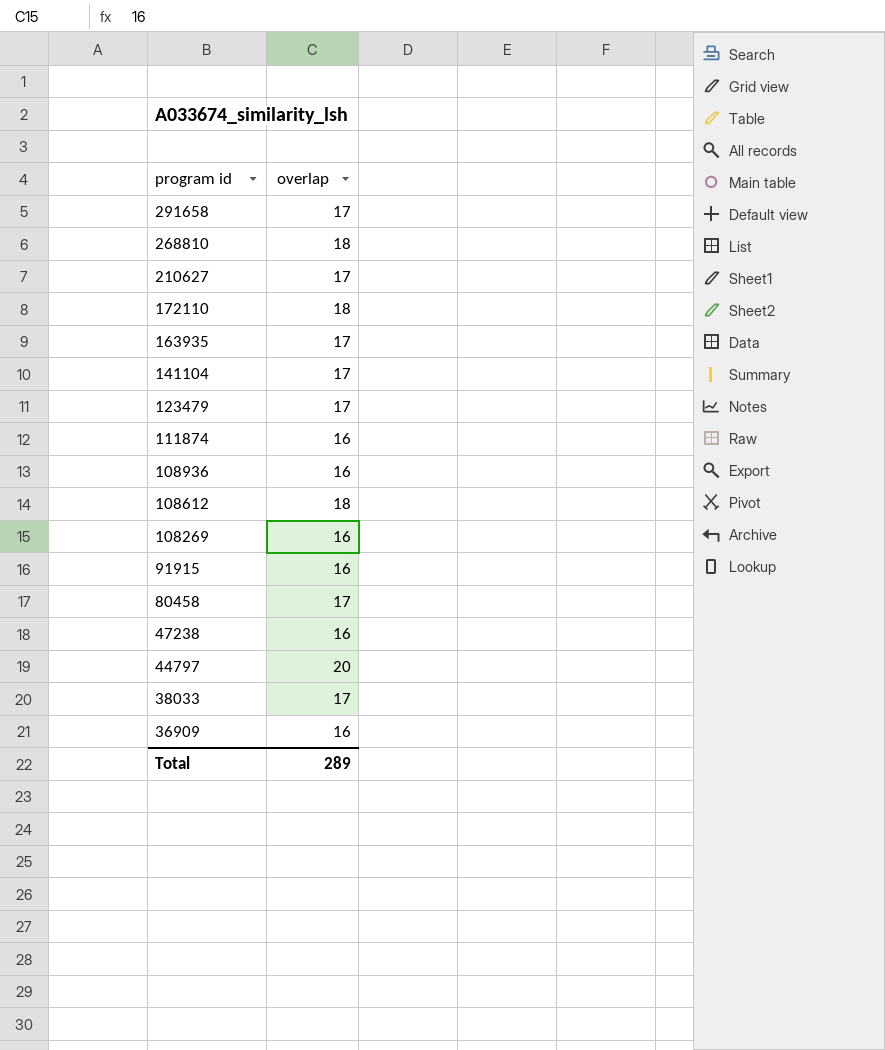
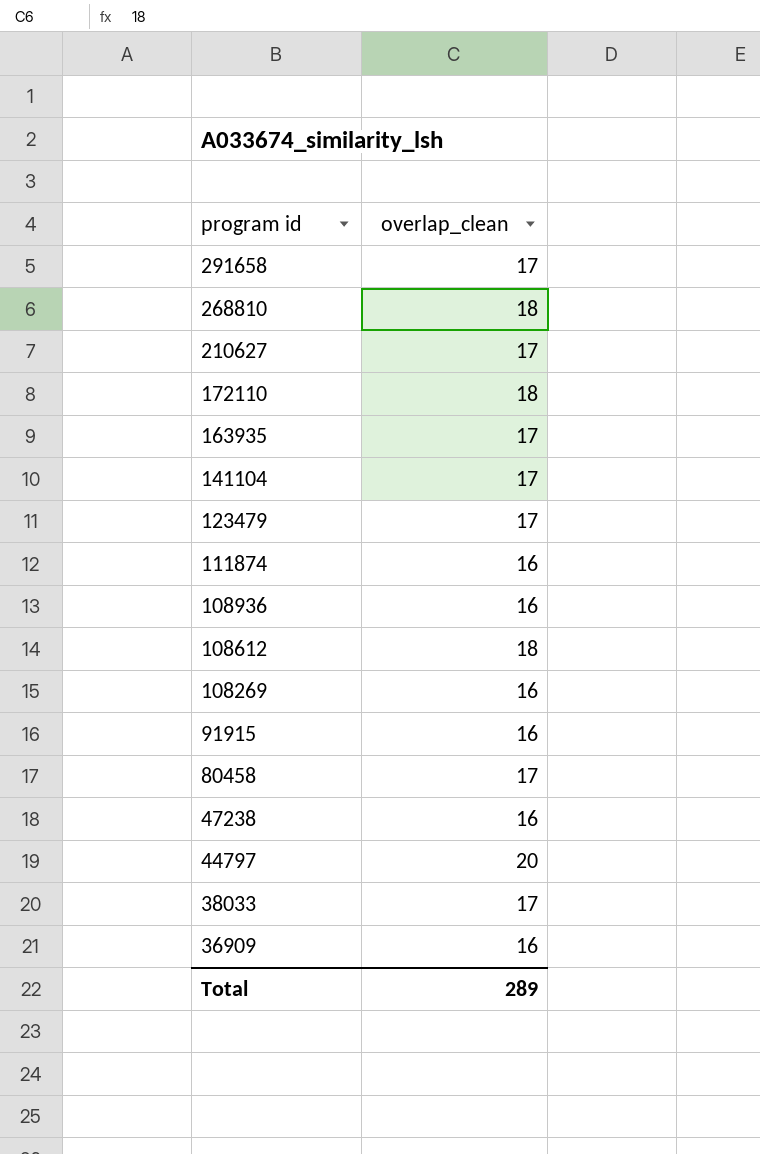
column name: overlap -> overlap_clean

